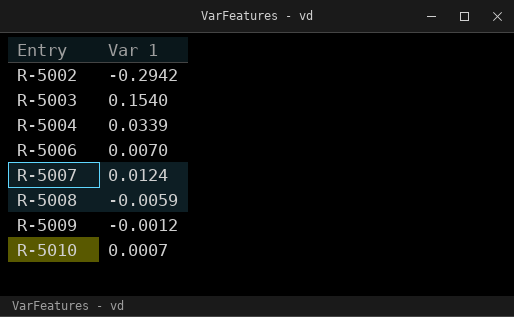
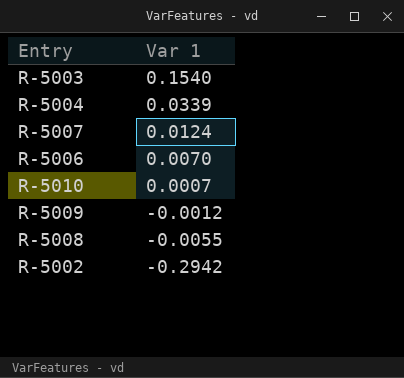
row order: Entry ascending -> Var 1 descending
R-5008 | Var 1: -0.0059 -> -0.0055

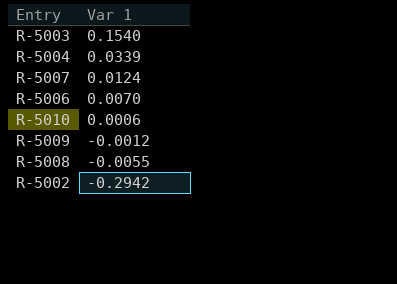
R-5010 | Var 1: 0.0007 -> 0.0006

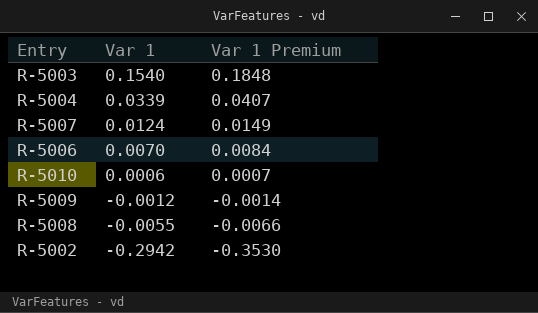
column Var 1 Premium | formula: none -> [Var 1] * 1.2

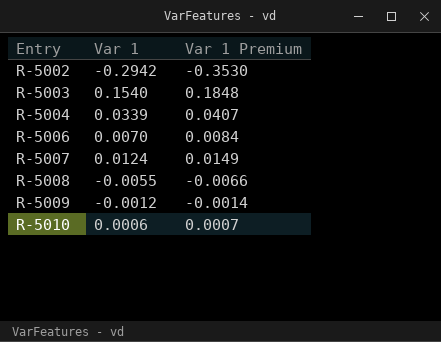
row order: Var 1 descending -> Entry ascending

